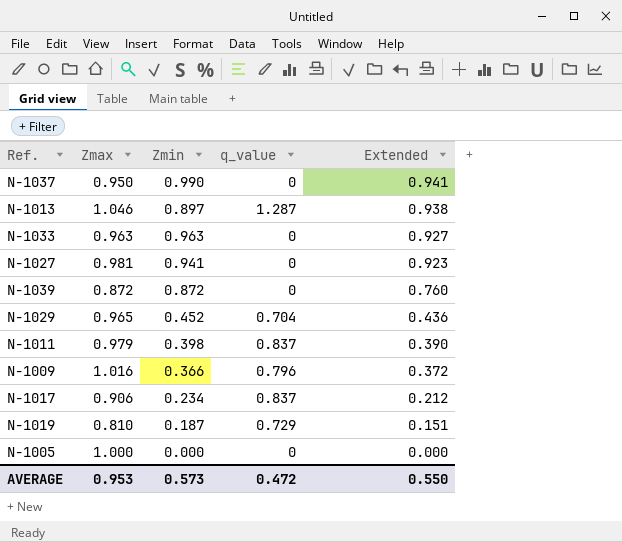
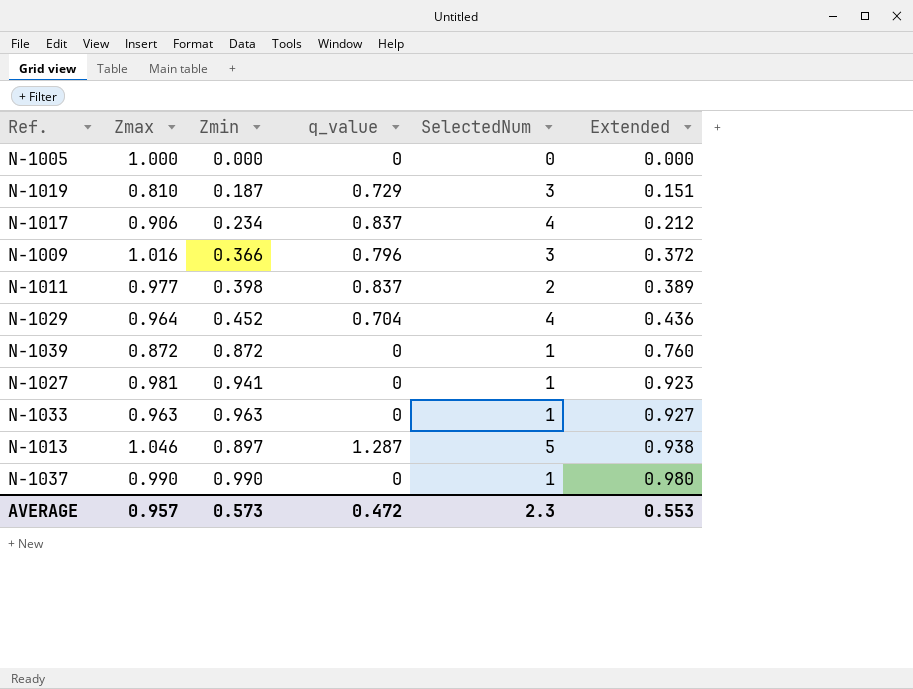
row order: Extended descending -> Extended ascending
column SelectedNum | position: none -> 5
N-1011 | Zmax: 0.979 -> 0.977
N-1011 | Extended: 0.390 -> 0.389
N-1029 | Zmax: 0.965 -> 0.964
N-1037 | Zmax: 0.950 -> 0.990
N-1037 | Extended: 0.941 -> 0.980
AVERAGE | Zmax: 0.953 -> 0.957
AVERAGE | Extended: 0.550 -> 0.553

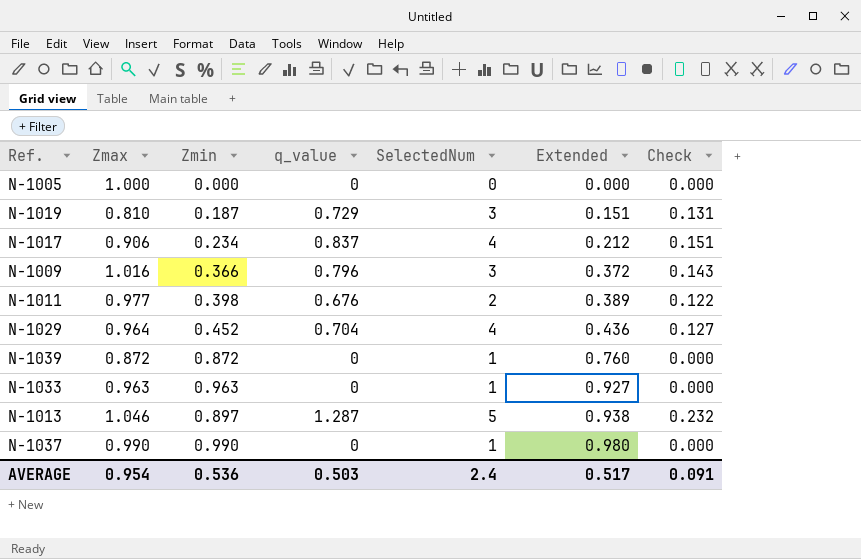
column Check | formula: none -> [q_value] * 0.18
row N-1027: 0.981 | 0.941 | 0 | 1 | 0.923 -> none
N-1011 | q_value: 0.837 -> 0.676
AVERAGE | Zmax: 0.957 -> 0.954
AVERAGE | Zmin: 0.573 -> 0.536
AVERAGE | q_value: 0.472 -> 0.503
AVERAGE | SelectedNum: 2.3 -> 2.4
AVERAGE | Extended: 0.553 -> 0.517

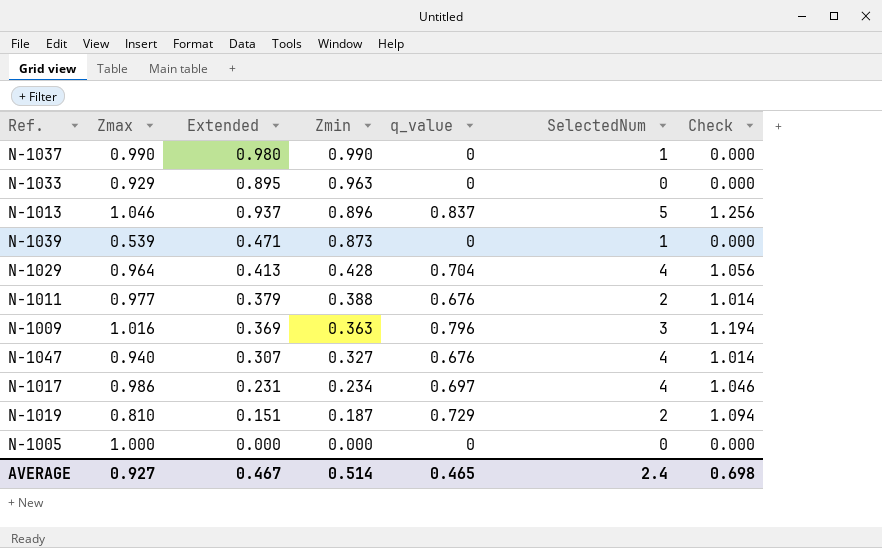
row order: Extended ascending -> Zmin descending
column Extended | position: 6 -> 3
column Check | formula: [q_value] * 0.18 -> [q_value] * 1.5
N-1033 | Zmax: 0.963 -> 0.929
N-1033 | Extended: 0.927 -> 0.895
N-1033 | SelectedNum: 1 -> 0
N-1013 | Extended: 0.938 -> 0.937
N-1013 | Zmin: 0.897 -> 0.896
N-1013 | q_value: 1.287 -> 0.837
N-1039 | Zmax: 0.872 -> 0.539
N-1039 | Extended: 0.760 -> 0.471
N-1039 | Zmin: 0.872 -> 0.873
N-1029 | Extended: 0.436 -> 0.413
N-1029 | Zmin: 0.452 -> 0.428
N-1011 | Extended: 0.389 -> 0.379
N-1011 | Zmin: 0.398 -> 0.388
N-1009 | Extended: 0.372 -> 0.369
N-1009 | Zmin: 0.366 -> 0.363
row N-1047: none -> 0.940 | 0.307 | 0.327 | 0.676 | 4 | 1.014
N-1017 | Zmax: 0.906 -> 0.986
N-1017 | Extended: 0.212 -> 0.231
N-1017 | q_value: 0.837 -> 0.697
N-1019 | SelectedNum: 3 -> 2
AVERAGE | Zmax: 0.954 -> 0.927
AVERAGE | Extended: 0.517 -> 0.467
AVERAGE | Zmin: 0.536 -> 0.514
AVERAGE | q_value: 0.503 -> 0.465
AVERAGE | Check: 0.091 -> 0.698

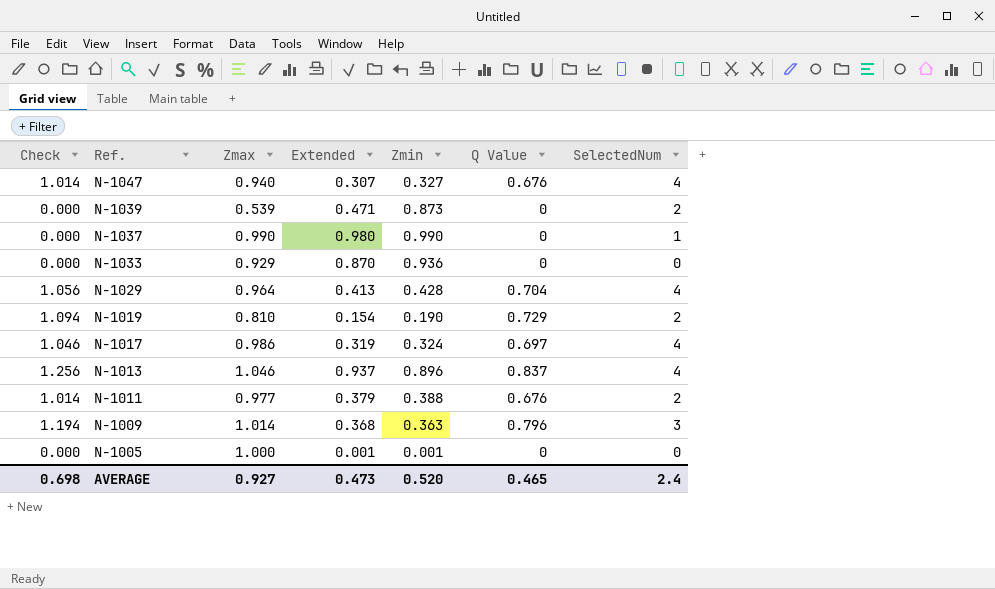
row order: Zmin descending -> Ref. descending
column Check | position: 7 -> 1
column name: q_value -> Q Value
N-1039 | SelectedNum: 1 -> 2
N-1033 | Extended: 0.895 -> 0.870
N-1033 | Zmin: 0.963 -> 0.936
N-1019 | Extended: 0.151 -> 0.154
N-1019 | Zmin: 0.187 -> 0.190
N-1017 | Extended: 0.231 -> 0.319
N-1017 | Zmin: 0.234 -> 0.324
N-1013 | SelectedNum: 5 -> 4
N-1009 | Zmax: 1.016 -> 1.014
N-1009 | Extended: 0.369 -> 0.368
N-1005 | Extended: 0.000 -> 0.001
N-1005 | Zmin: 0.000 -> 0.001
AVERAGE | Extended: 0.467 -> 0.473
AVERAGE | Zmin: 0.514 -> 0.520

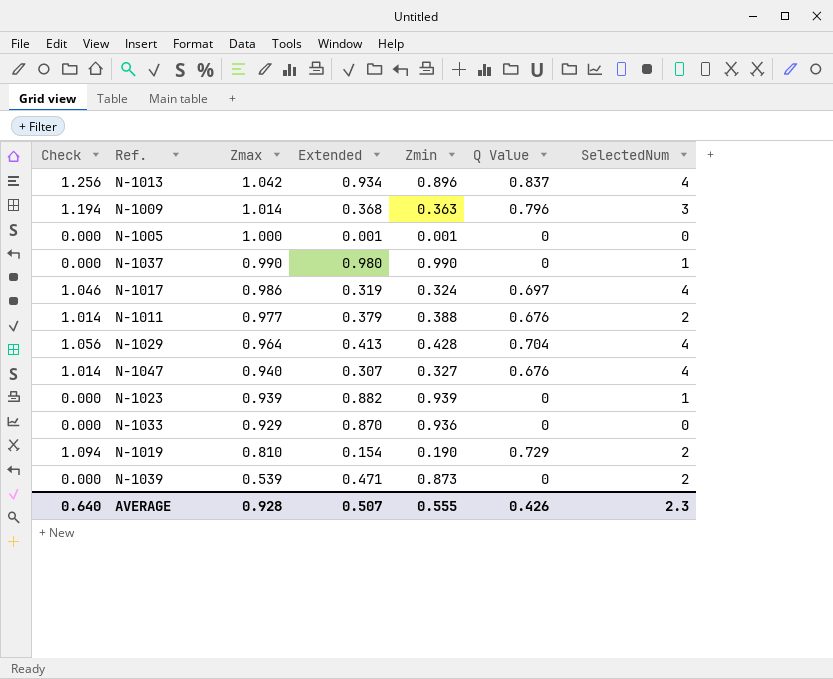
row order: Ref. descending -> Zmax descending
N-1013 | Zmax: 1.046 -> 1.042
N-1013 | Extended: 0.937 -> 0.934
row N-1023: none -> 0.000 | 0.939 | 0.882 | 0.939 | 0 | 1
AVERAGE | Check: 0.698 -> 0.640
AVERAGE | Zmax: 0.927 -> 0.928
AVERAGE | Extended: 0.473 -> 0.507
AVERAGE | Zmin: 0.520 -> 0.555
AVERAGE | Q Value: 0.465 -> 0.426
AVERAGE | SelectedNum: 2.4 -> 2.3

